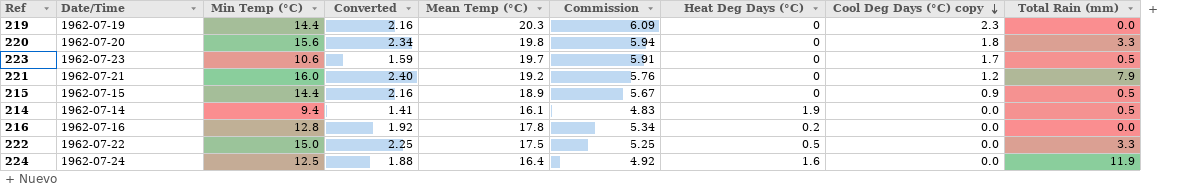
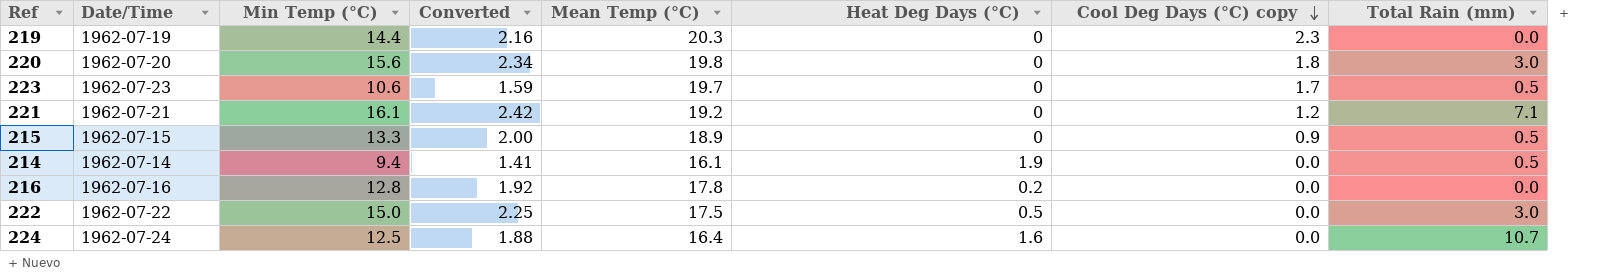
column Commission | formula: [Mean Temp (°C)] * 0.3 -> none
220 | Total Rain (mm): 3.3 -> 3.0
221 | Min Temp (°C): 16.0 -> 16.1
221 | Converted: 2.40 -> 2.42
221 | Total Rain (mm): 7.9 -> 7.1
215 | Min Temp (°C): 14.4 -> 13.3
215 | Converted: 2.16 -> 2.00
222 | Total Rain (mm): 3.3 -> 3.0
224 | Total Rain (mm): 11.9 -> 10.7

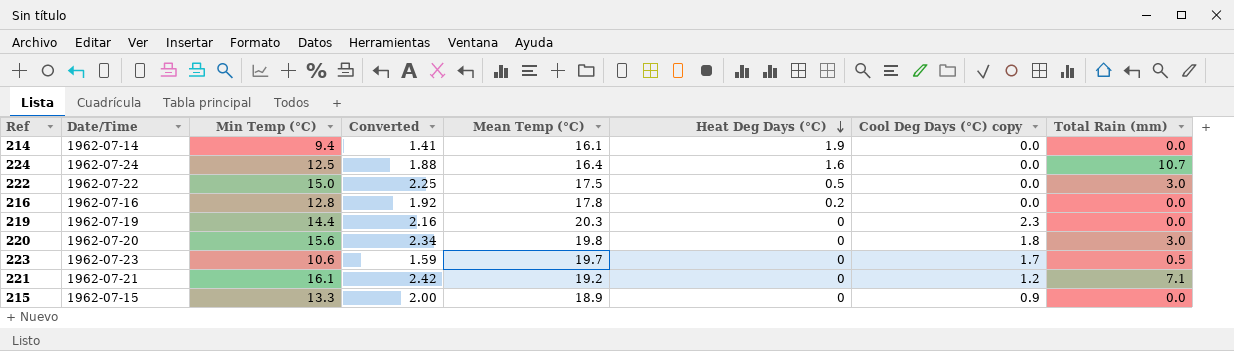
row order: Cool Deg Days (°C) copy descending -> Heat Deg Days (°C) descending
214 | Total Rain (mm): 0.5 -> 0.0
215 | Total Rain (mm): 0.5 -> 0.0

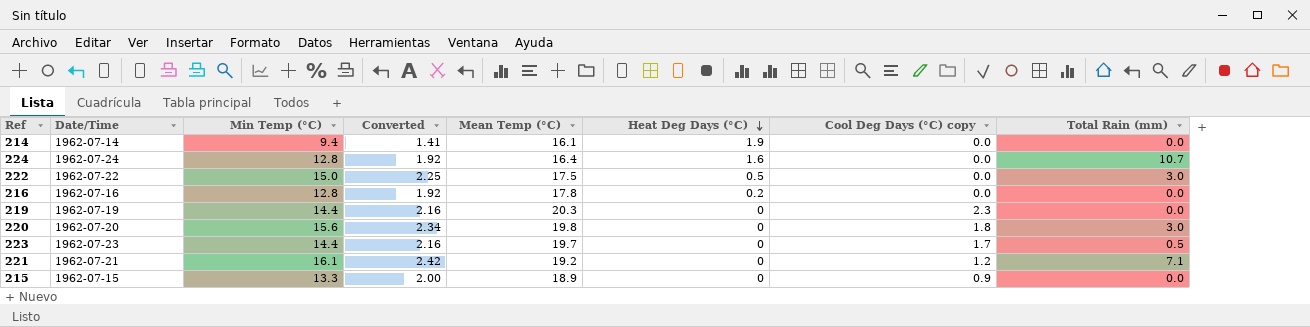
224 | Min Temp (°C): 12.5 -> 12.8
224 | Converted: 1.88 -> 1.92
223 | Min Temp (°C): 10.6 -> 14.4
223 | Converted: 1.59 -> 2.16

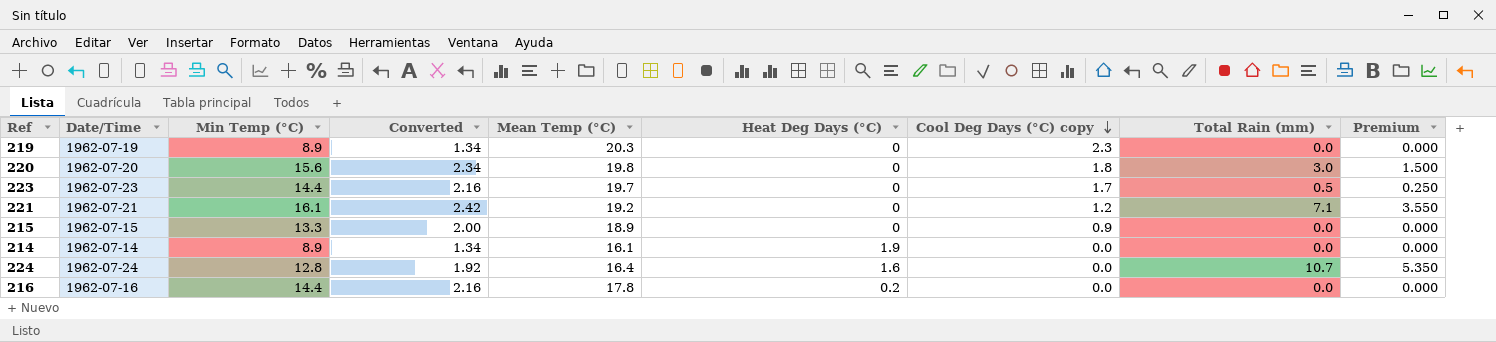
row order: Heat Deg Days (°C) descending -> Cool Deg Days (°C) copy descending
column Premium | formula: none -> [Total Rain (mm)] * 0.5
row 222: 1962-07-22 | 15.0 | 2.25 | 17.5 | 0.5 | 0.0 | 3.0 -> none
219 | Min Temp (°C): 14.4 -> 8.9
219 | Converted: 2.16 -> 1.34
214 | Min Temp (°C): 9.4 -> 8.9
214 | Converted: 1.41 -> 1.34
216 | Min Temp (°C): 12.8 -> 14.4
216 | Converted: 1.92 -> 2.16

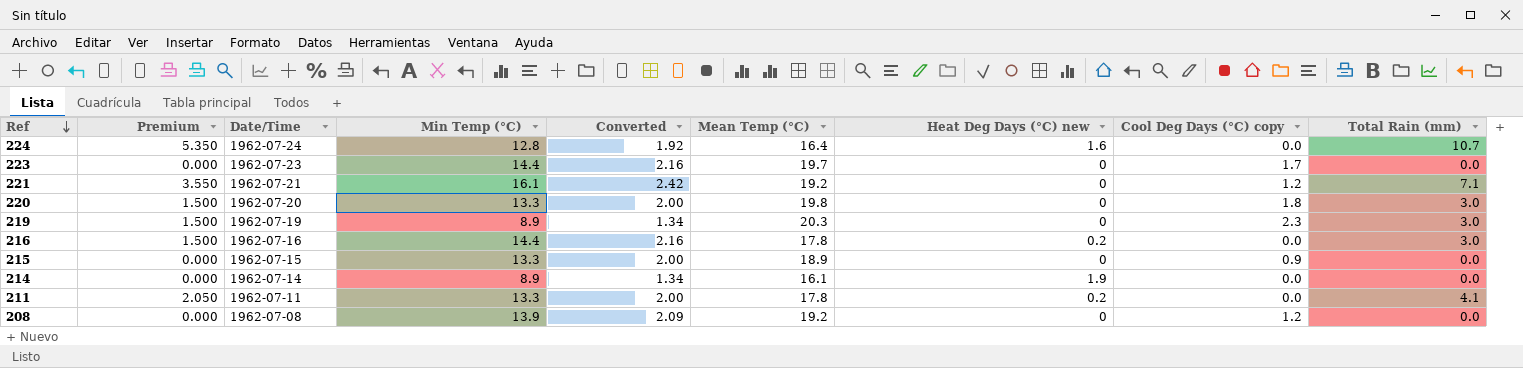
row order: Cool Deg Days (°C) copy descending -> Ref descending
column Premium | position: 9 -> 2
column name: Heat Deg Days (°C) -> Heat Deg Days (°C) new
223 | Premium: 0.250 -> 0.000
223 | Total Rain (mm): 0.5 -> 0.0
220 | Min Temp (°C): 15.6 -> 13.3
220 | Converted: 2.34 -> 2.00
219 | Premium: 0.000 -> 1.500
219 | Total Rain (mm): 0.0 -> 3.0
216 | Premium: 0.000 -> 1.500
216 | Total Rain (mm): 0.0 -> 3.0
row 211: none -> 2.050 | 1962-07-11 | 13.3 | 2.00 | 17.8 | 0.2 | 0.0 | 4.1
row 208: none -> 0.000 | 1962-07-08 | 13.9 | 2.09 | 19.2 | 0 | 1.2 | 0.0

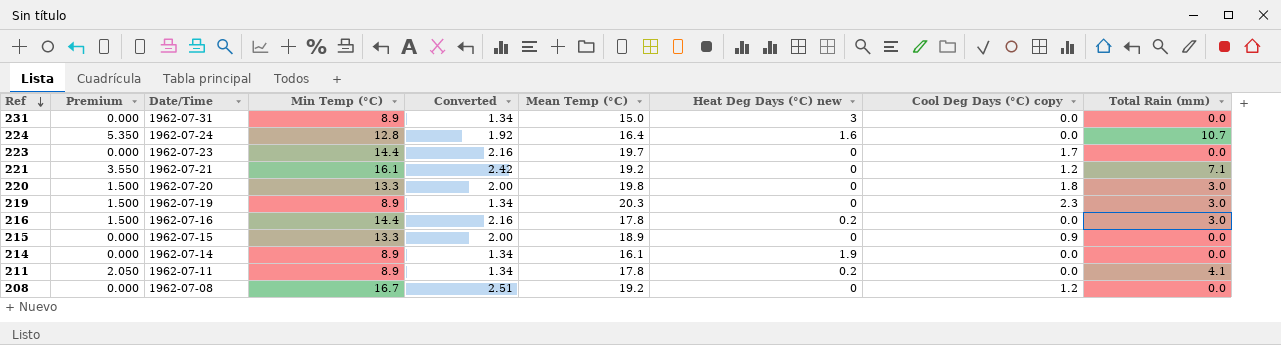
row 231: none -> 0.000 | 1962-07-31 | 8.9 | 1.34 | 15.0 | 3 | 0.0 | 0.0
211 | Min Temp (°C): 13.3 -> 8.9
211 | Converted: 2.00 -> 1.34
208 | Min Temp (°C): 13.9 -> 16.7
208 | Converted: 2.09 -> 2.51

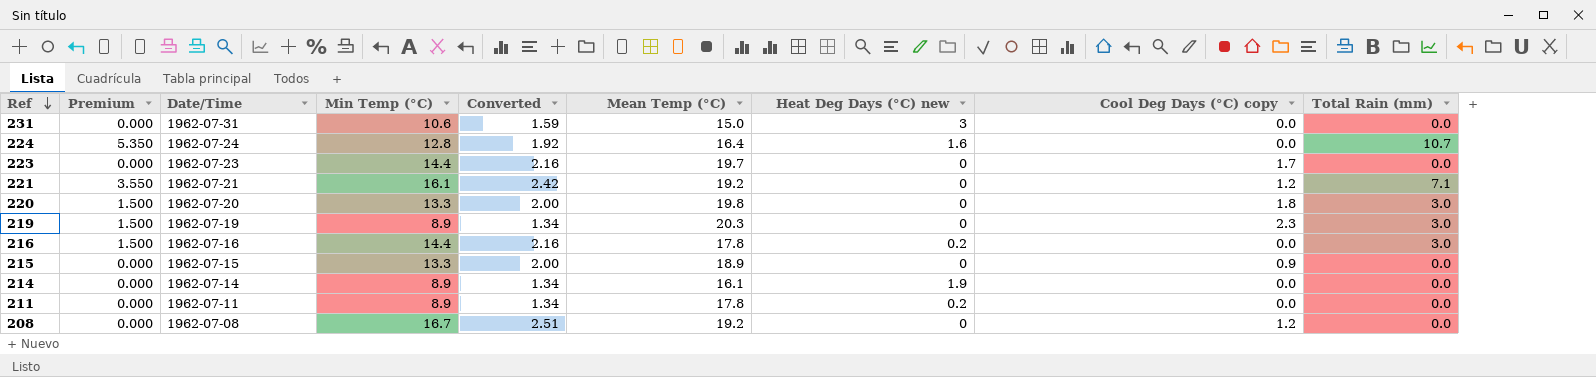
231 | Min Temp (°C): 8.9 -> 10.6
231 | Converted: 1.34 -> 1.59
211 | Premium: 2.050 -> 0.000
211 | Total Rain (mm): 4.1 -> 0.0

